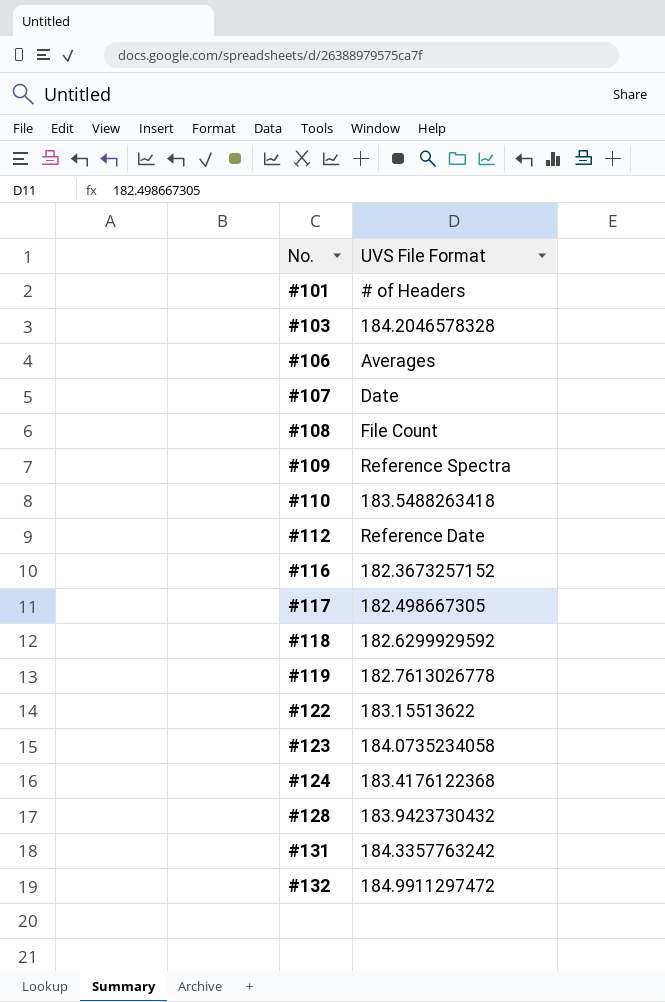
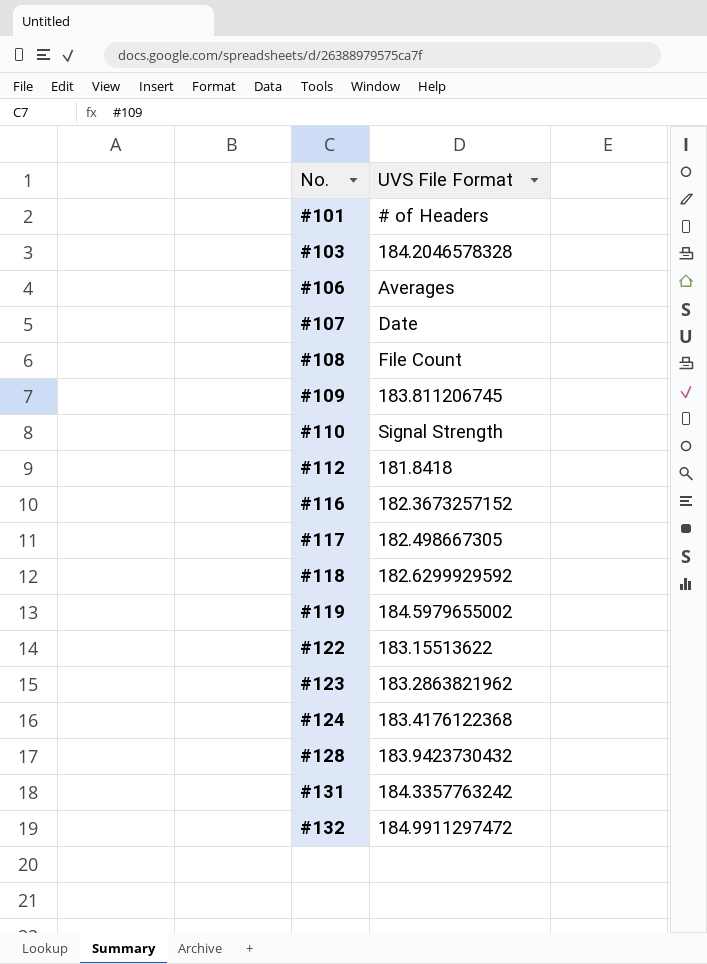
#109 | UVS File Format: Reference Spectra -> 183.811206745
#110 | UVS File Format: 183.5488263418 -> Signal Strength
#112 | UVS File Format: Reference Date -> 181.8418
#119 | UVS File Format: 182.7613026778 -> 184.5979655002
#123 | UVS File Format: 184.0735234058 -> 183.2863821962

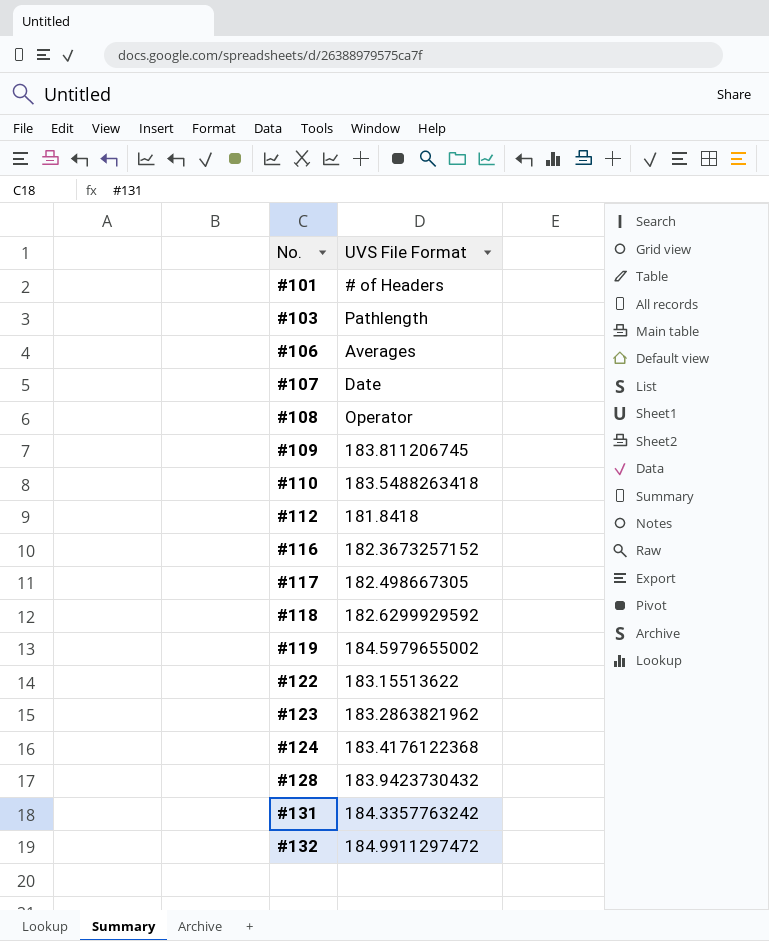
#103 | UVS File Format: 184.2046578328 -> Pathlength
#108 | UVS File Format: File Count -> Operator
#110 | UVS File Format: Signal Strength -> 183.5488263418

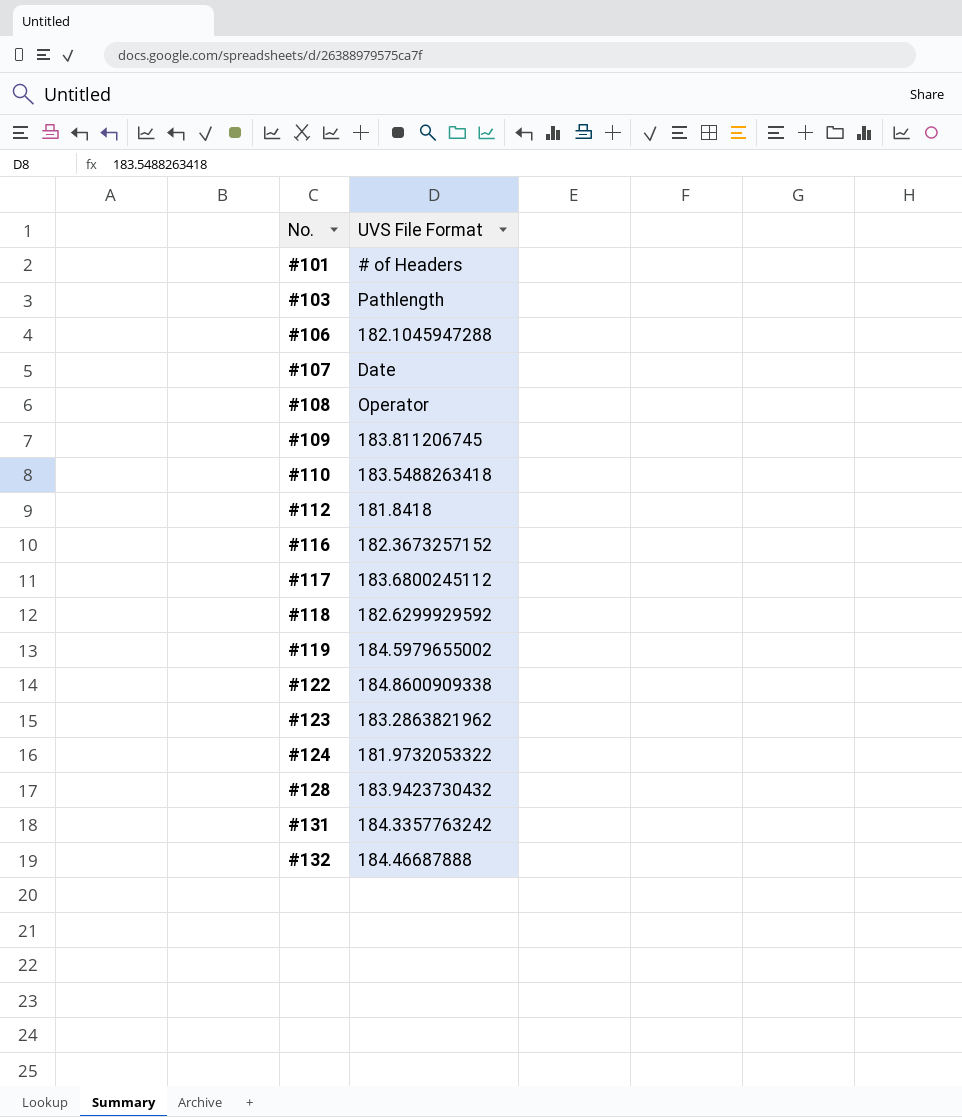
#106 | UVS File Format: Averages -> 182.1045947288
#117 | UVS File Format: 182.498667305 -> 183.6800245112
#122 | UVS File Format: 183.15513622 -> 184.8600909338
#124 | UVS File Format: 183.4176122368 -> 181.9732053322
#132 | UVS File Format: 184.9911297472 -> 184.46687888

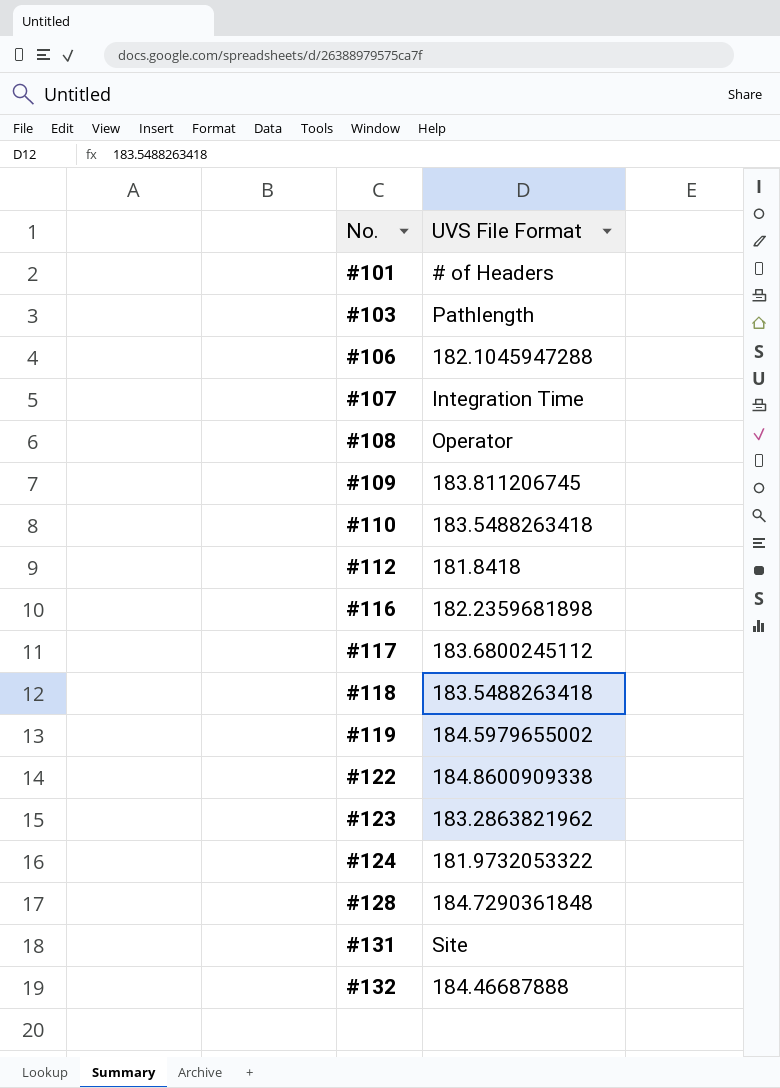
#107 | UVS File Format: Date -> Integration Time
#116 | UVS File Format: 182.3673257152 -> 182.2359681898
#118 | UVS File Format: 182.6299929592 -> 183.5488263418
#128 | UVS File Format: 183.9423730432 -> 184.7290361848
#131 | UVS File Format: 184.3357763242 -> Site

